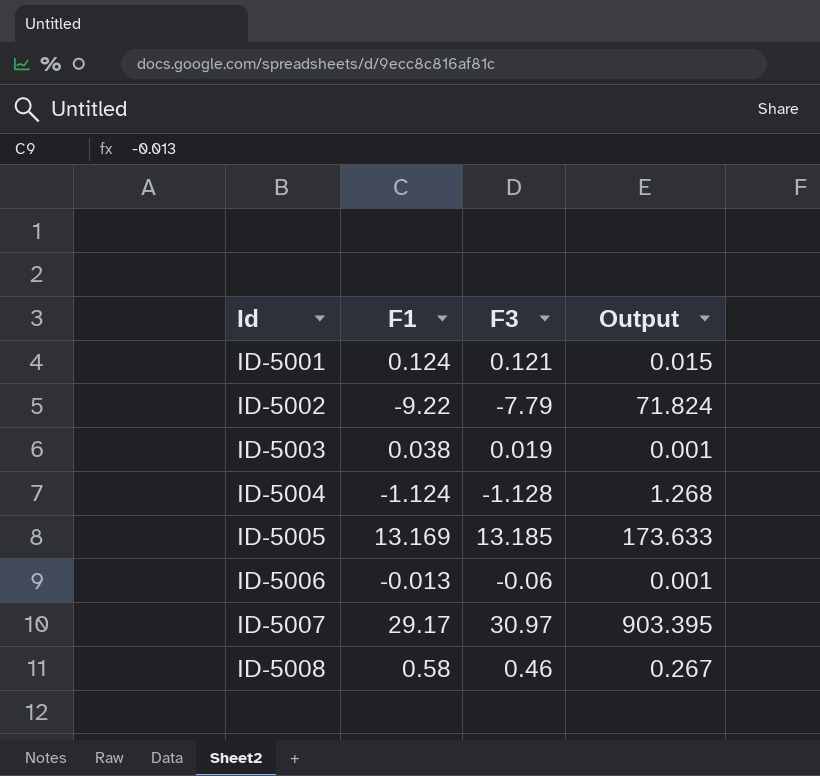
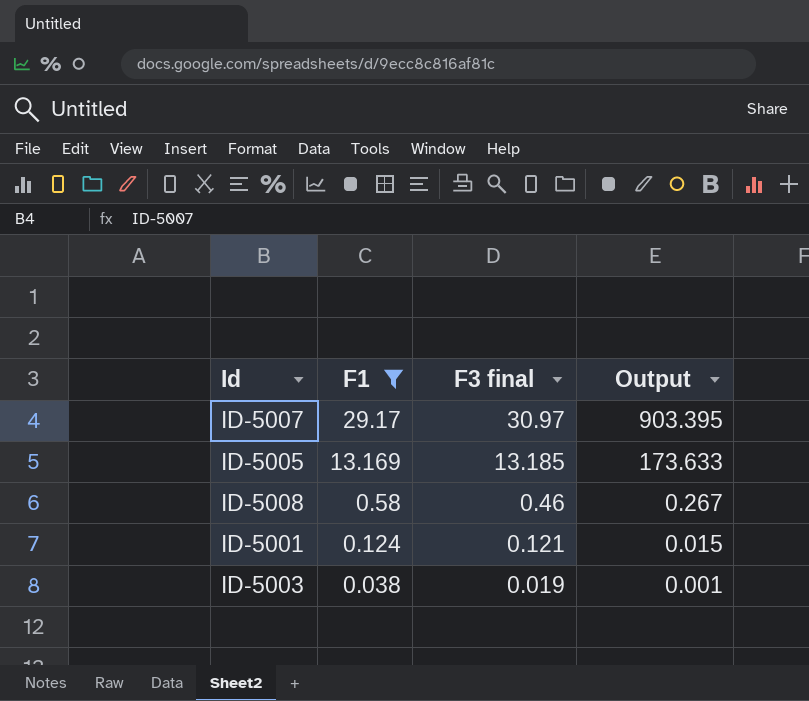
filter: none -> F1 >= 0.038
row order: Id ascending -> F1 descending
column name: F3 -> F3 final

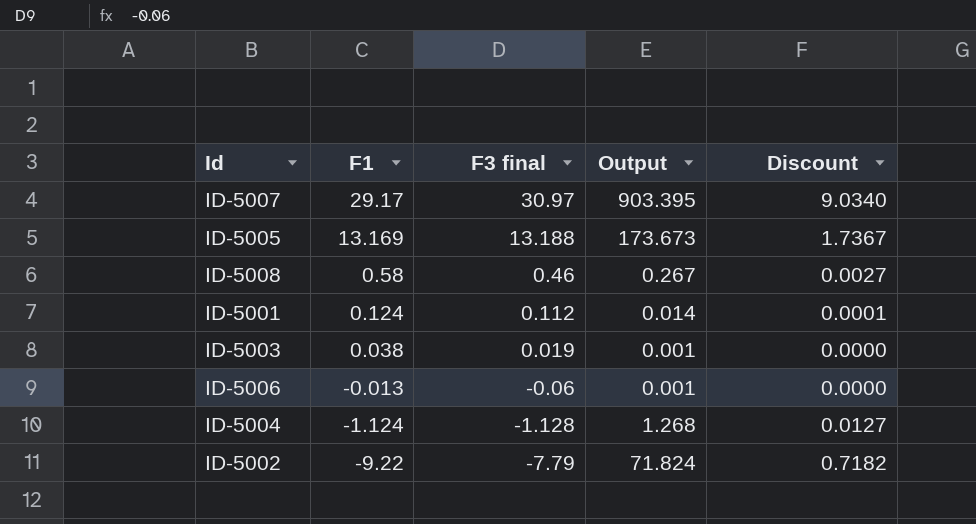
filter: F1 >= 0.038 -> none
column Discount | formula: none -> [Output] * 0.01
ID-5005 | F3 final: 13.185 -> 13.188
ID-5005 | Output: 173.633 -> 173.673
ID-5001 | F3 final: 0.121 -> 0.112
ID-5001 | Output: 0.015 -> 0.014

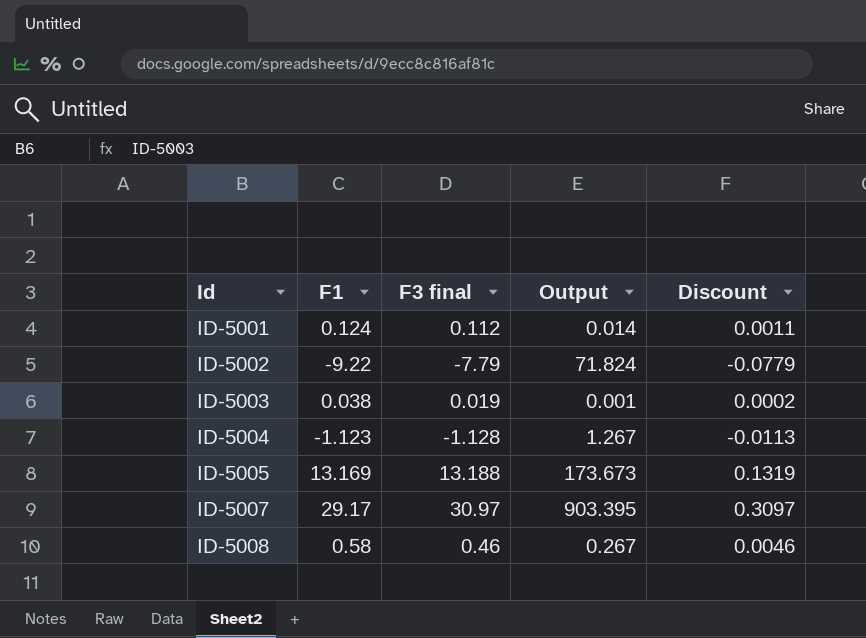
row order: F1 descending -> Id ascending
column Discount | formula: [Output] * 0.01 -> [F3 final] * 0.01
row ID-5006: -0.013 | -0.06 | 0.001 | 0.0000 -> none
ID-5004 | F1: -1.124 -> -1.123
ID-5004 | Output: 1.268 -> 1.267

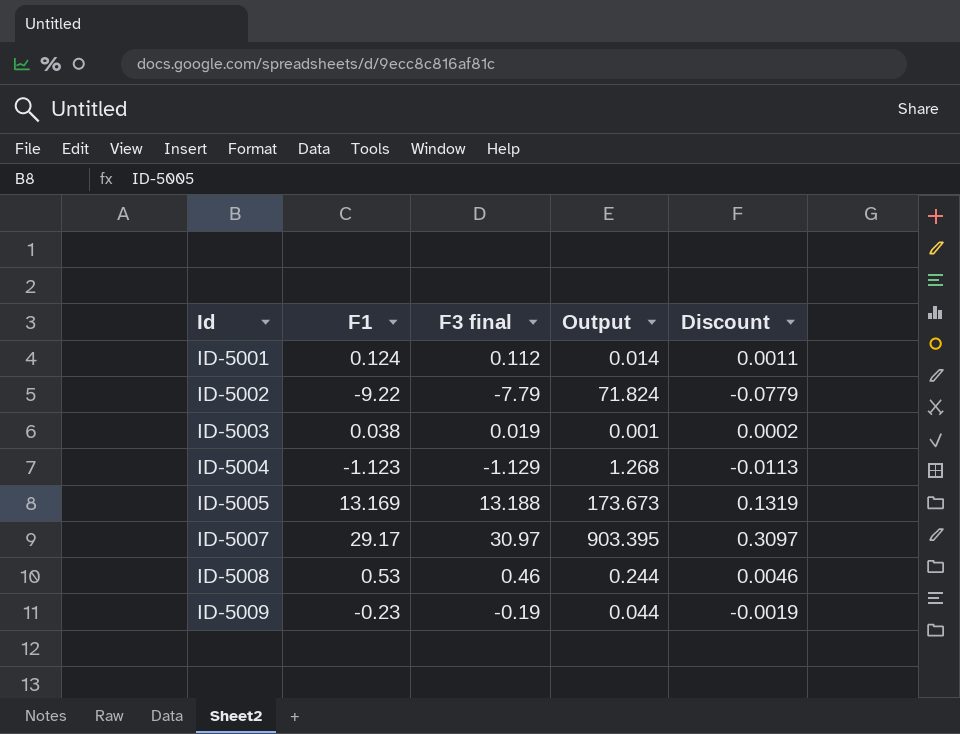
ID-5004 | F3 final: -1.128 -> -1.129
ID-5004 | Output: 1.267 -> 1.268
ID-5008 | F1: 0.58 -> 0.53
ID-5008 | Output: 0.267 -> 0.244
row ID-5009: none -> -0.23 | -0.19 | 0.044 | -0.0019

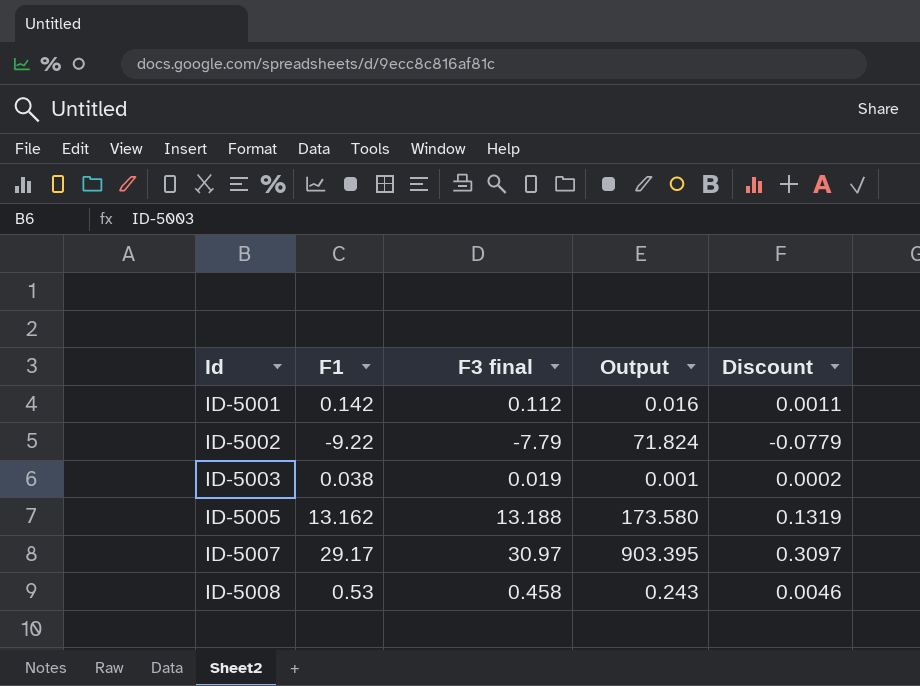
row ID-5004: -1.123 | -1.129 | 1.268 | -0.0113 -> none
row ID-5009: -0.23 | -0.19 | 0.044 | -0.0019 -> none
ID-5001 | F1: 0.124 -> 0.142
ID-5001 | Output: 0.014 -> 0.016
ID-5005 | F1: 13.169 -> 13.162
ID-5005 | Output: 173.673 -> 173.580
ID-5008 | F3 final: 0.46 -> 0.458
ID-5008 | Output: 0.244 -> 0.243

